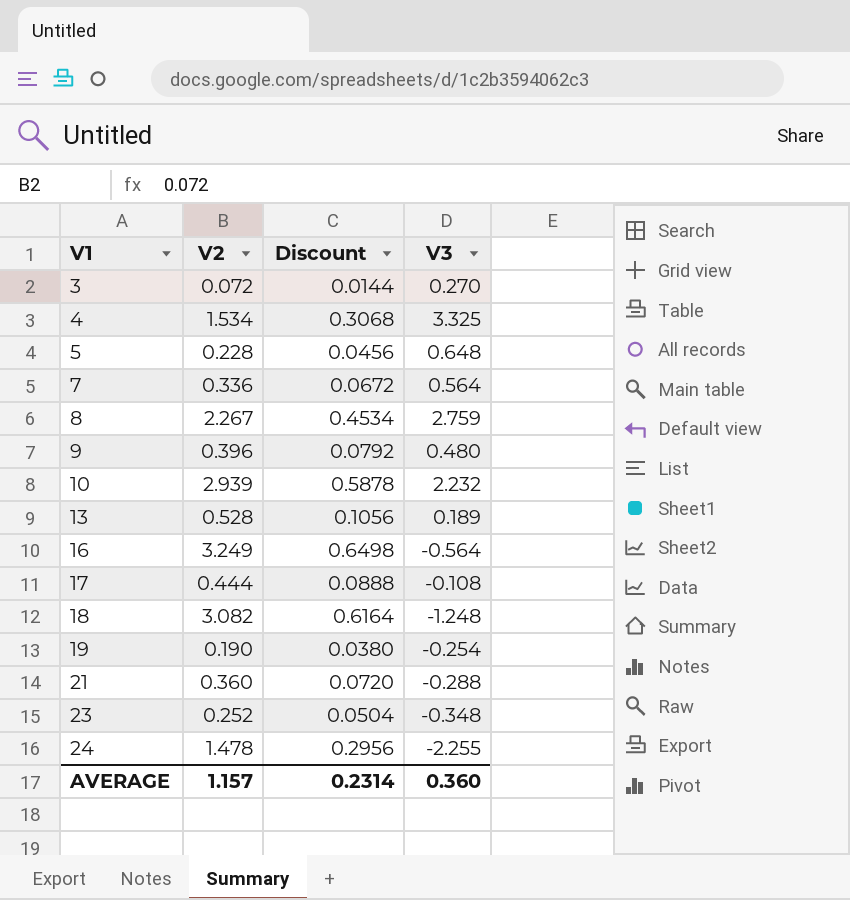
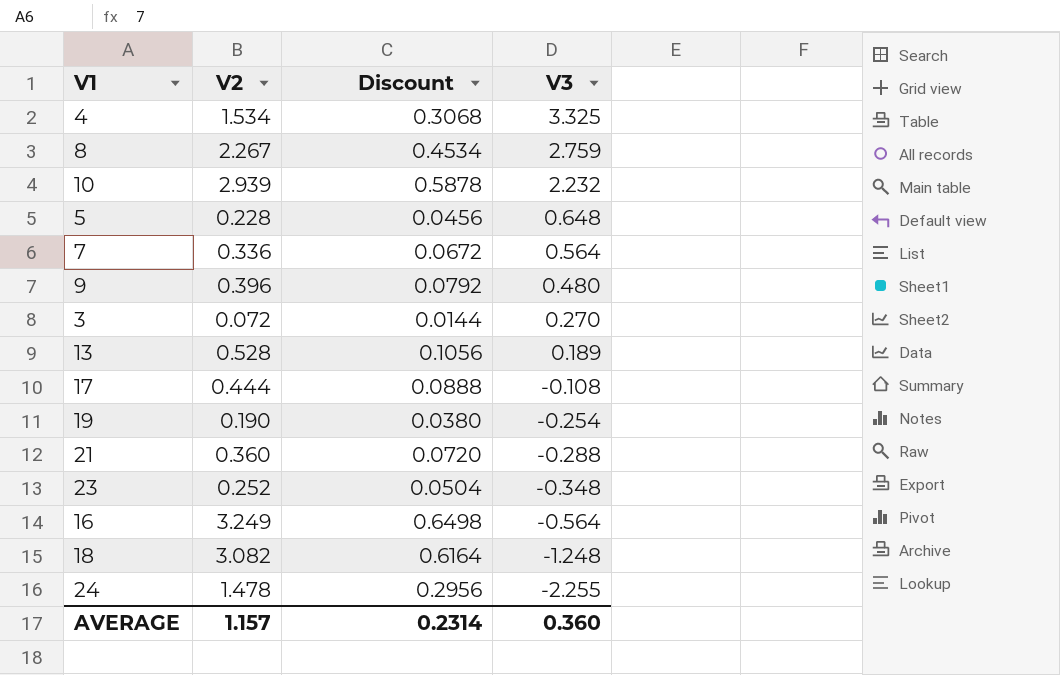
row order: V1 ascending -> V3 descending

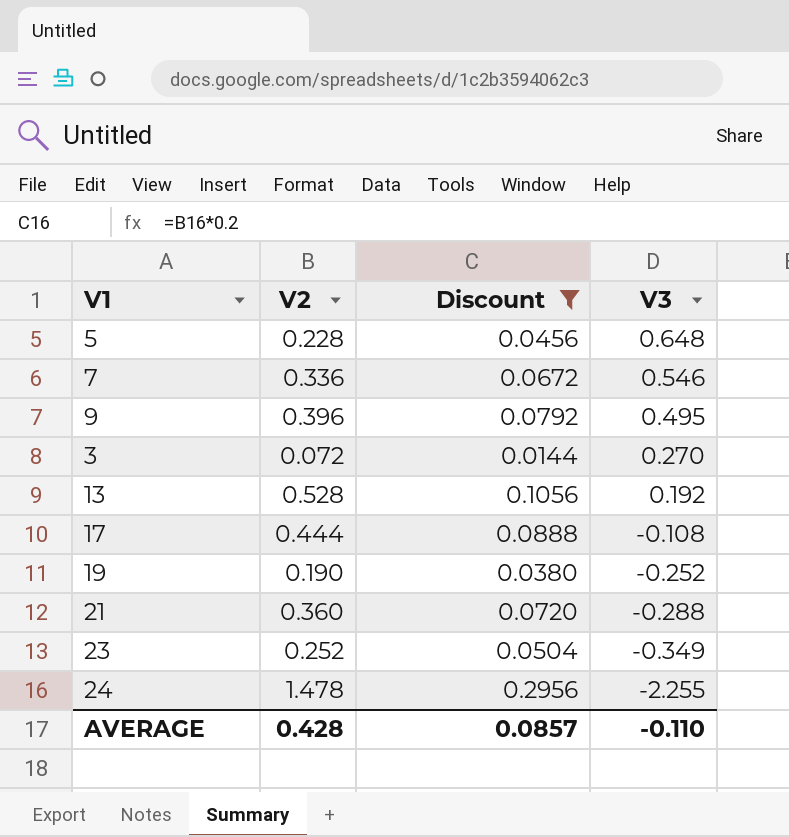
filter: none -> Discount <= 0.2956
7 | V3: 0.564 -> 0.546
9 | V3: 0.480 -> 0.495
13 | V3: 0.189 -> 0.192
19 | V3: -0.254 -> -0.252
23 | V3: -0.348 -> -0.349
AVERAGE | V2: 1.157 -> 0.428
AVERAGE | Discount: 0.2314 -> 0.0857
AVERAGE | V3: 0.360 -> -0.110

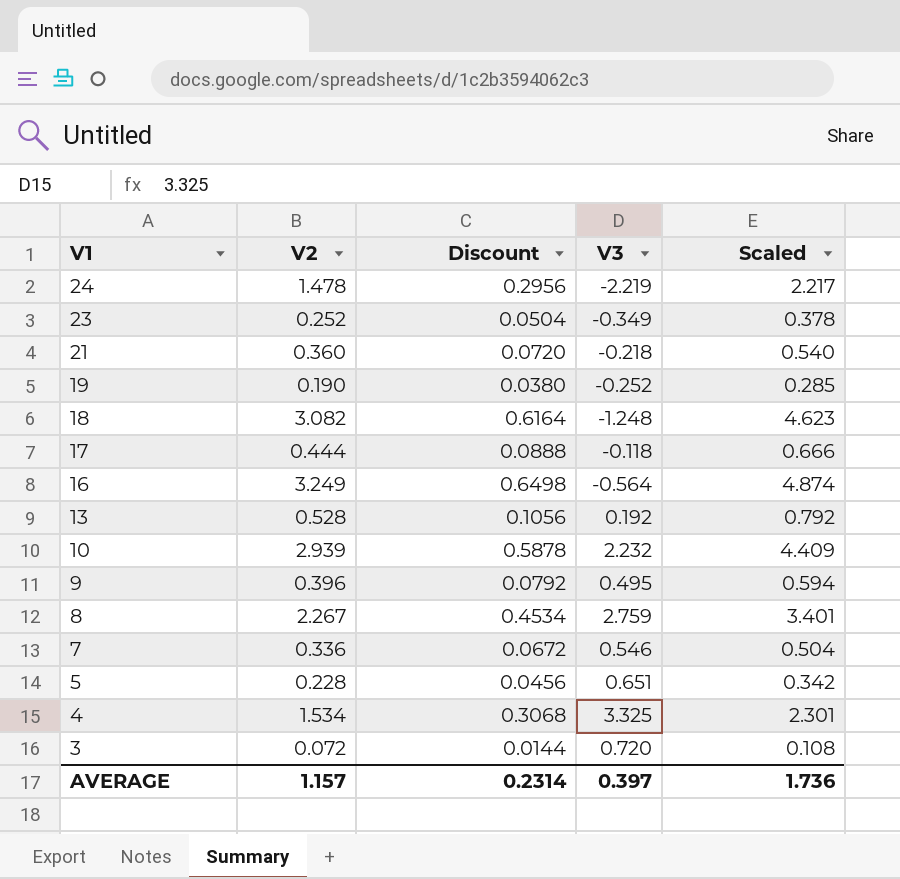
filter: Discount <= 0.2956 -> none
row order: V3 descending -> V1 descending
column Scaled | formula: none -> [V2] * 1.5
24 | V3: -2.255 -> -2.219
21 | V3: -0.288 -> -0.218
17 | V3: -0.108 -> -0.118
5 | V3: 0.648 -> 0.651
3 | V3: 0.270 -> 0.720
AVERAGE | V2: 0.428 -> 1.157
AVERAGE | Discount: 0.0857 -> 0.2314
AVERAGE | V3: -0.110 -> 0.397

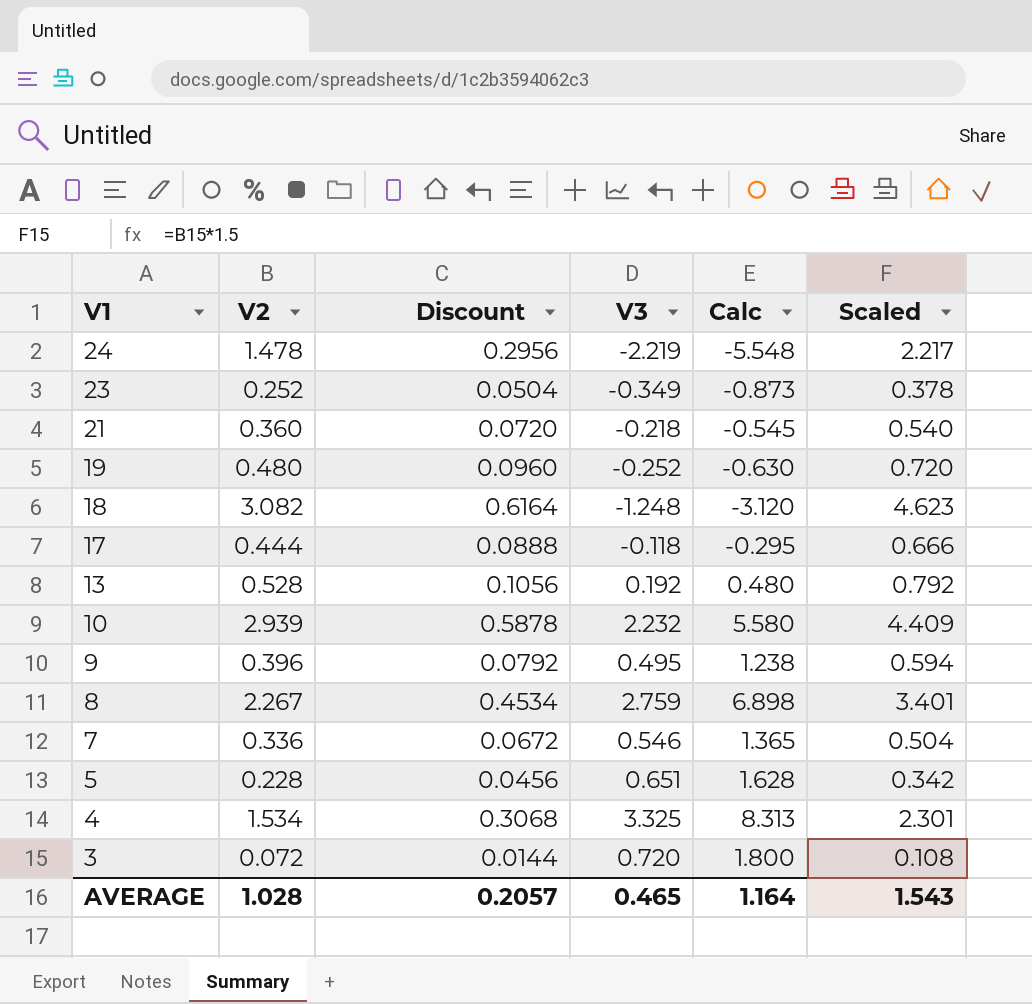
column Calc | formula: none -> [V3] * 2.5
row 16: 3.249 | 0.6498 | -0.564 | 4.874 -> none
19 | V2: 0.190 -> 0.480
19 | Discount: 0.0380 -> 0.0960
19 | Scaled: 0.285 -> 0.720
AVERAGE | V2: 1.157 -> 1.028
AVERAGE | Discount: 0.2314 -> 0.2057
AVERAGE | V3: 0.397 -> 0.465
AVERAGE | Scaled: 1.736 -> 1.543

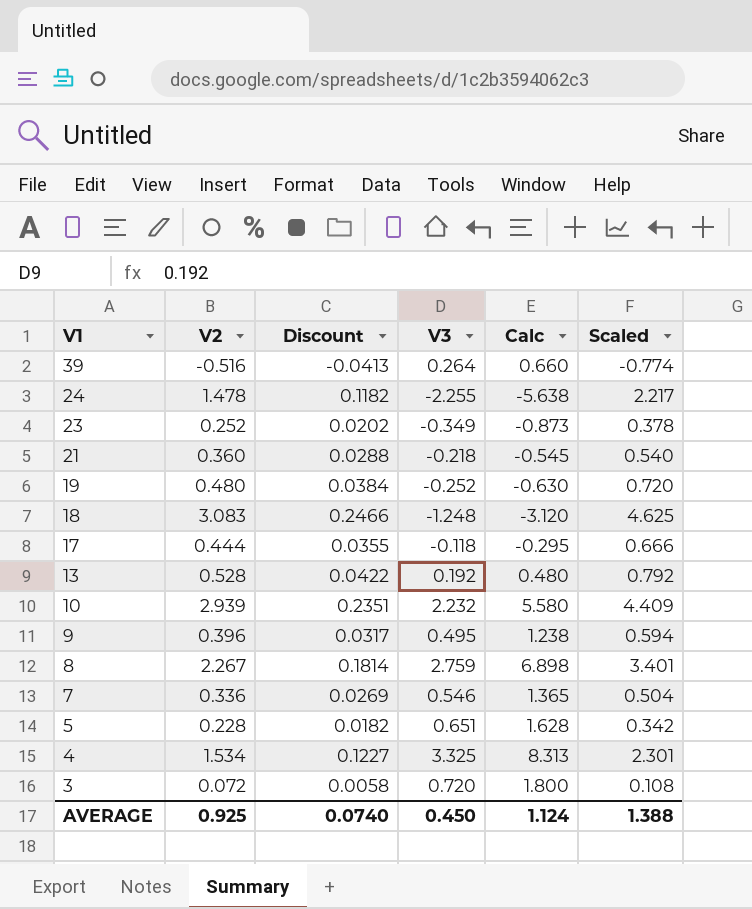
column Discount | formula: [V2] * 0.2 -> [V2] * 0.08
row 39: none -> -0.516 | -0.0413 | 0.264 | 0.660 | -0.774
24 | V3: -2.219 -> -2.255
24 | Calc: -5.548 -> -5.638
18 | V2: 3.082 -> 3.083
18 | Scaled: 4.623 -> 4.625
AVERAGE | V2: 1.028 -> 0.925
AVERAGE | Discount: 0.2057 -> 0.0740
AVERAGE | V3: 0.465 -> 0.450
AVERAGE | Calc: 1.164 -> 1.124
AVERAGE | Scaled: 1.543 -> 1.388

